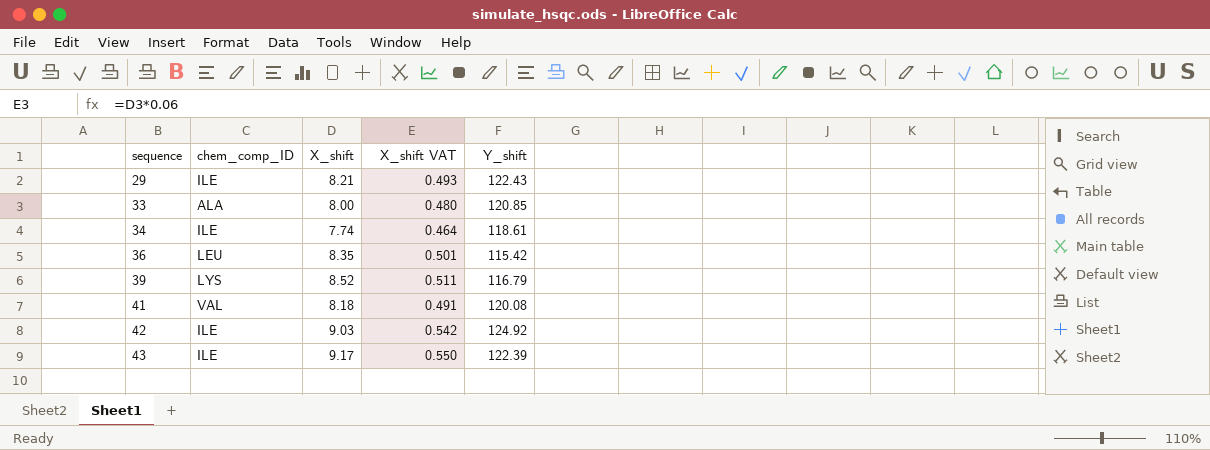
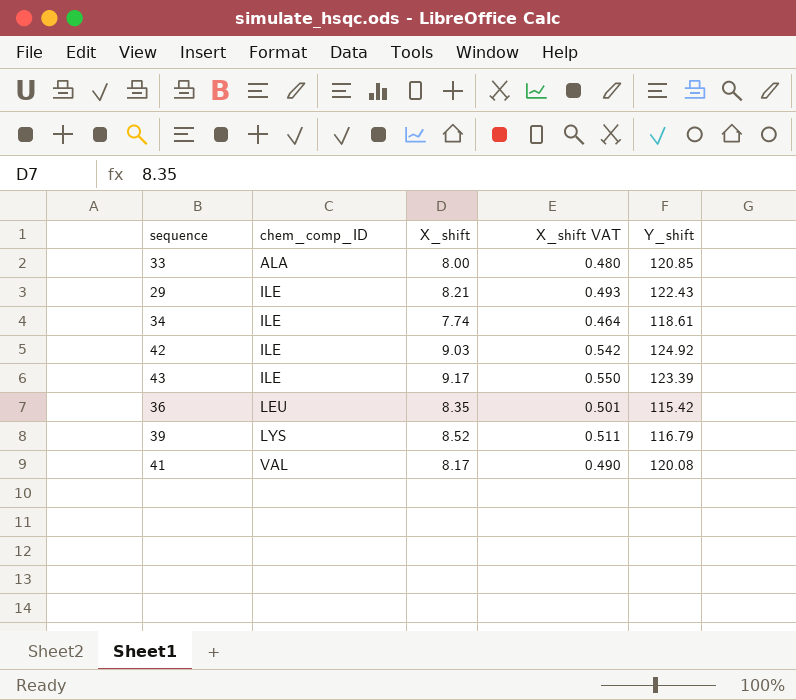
row order: sequence ascending -> chem_comp_ID ascending
43 | Y_shift: 122.39 -> 123.39
41 | X_shift: 8.18 -> 8.17
41 | X_shift VAT: 0.491 -> 0.490

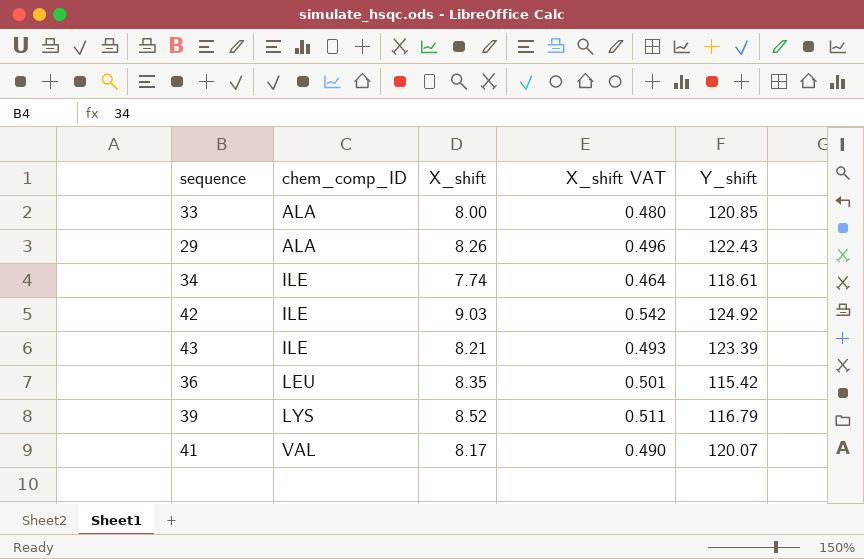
29 | chem_comp_ID: ILE -> ALA
29 | X_shift: 8.21 -> 8.26
29 | X_shift VAT: 0.493 -> 0.496
43 | X_shift: 9.17 -> 8.21
43 | X_shift VAT: 0.550 -> 0.493
41 | Y_shift: 120.08 -> 120.07

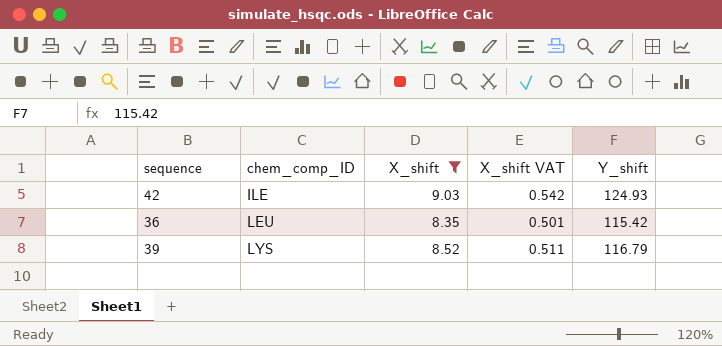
filter: none -> X_shift >= 8.35
42 | Y_shift: 124.92 -> 124.93

